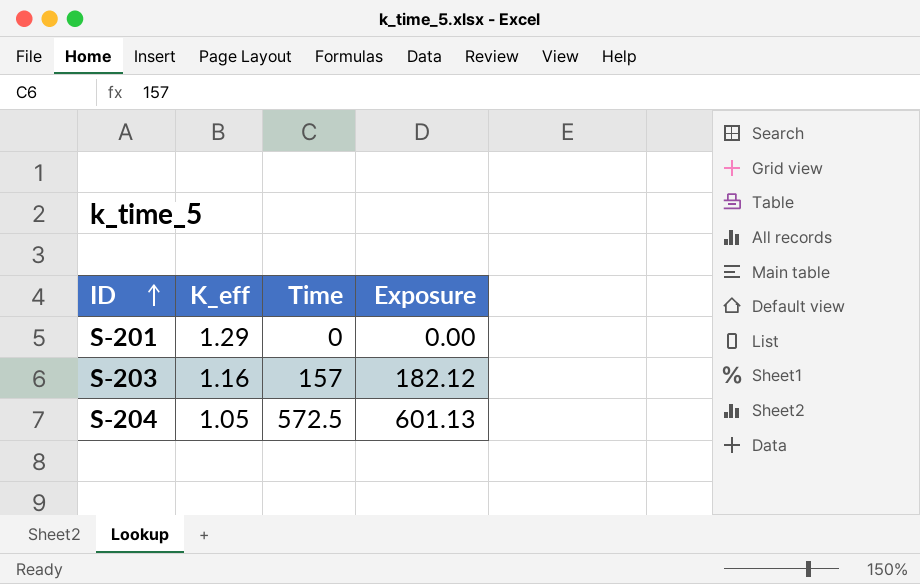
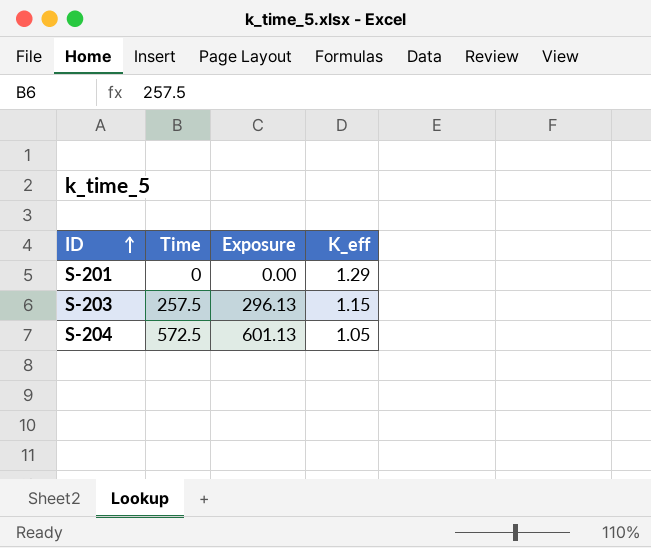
column K_eff | position: 2 -> 4
S-203 | Time: 157 -> 257.5
S-203 | Exposure: 182.12 -> 296.13
S-203 | K_eff: 1.16 -> 1.15

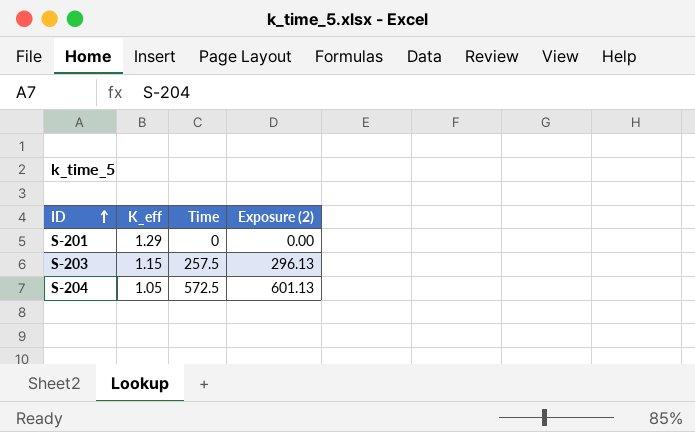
column K_eff | position: 4 -> 2
column name: Exposure -> Exposure (2)

